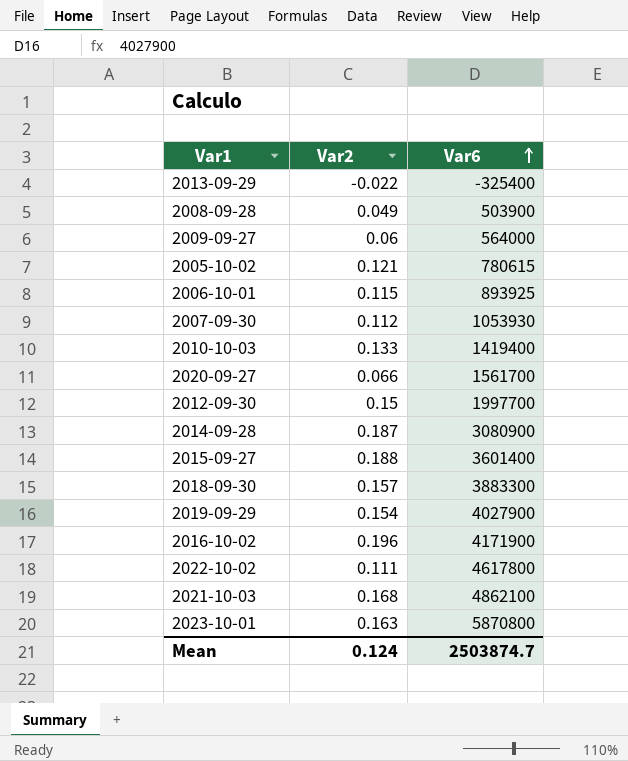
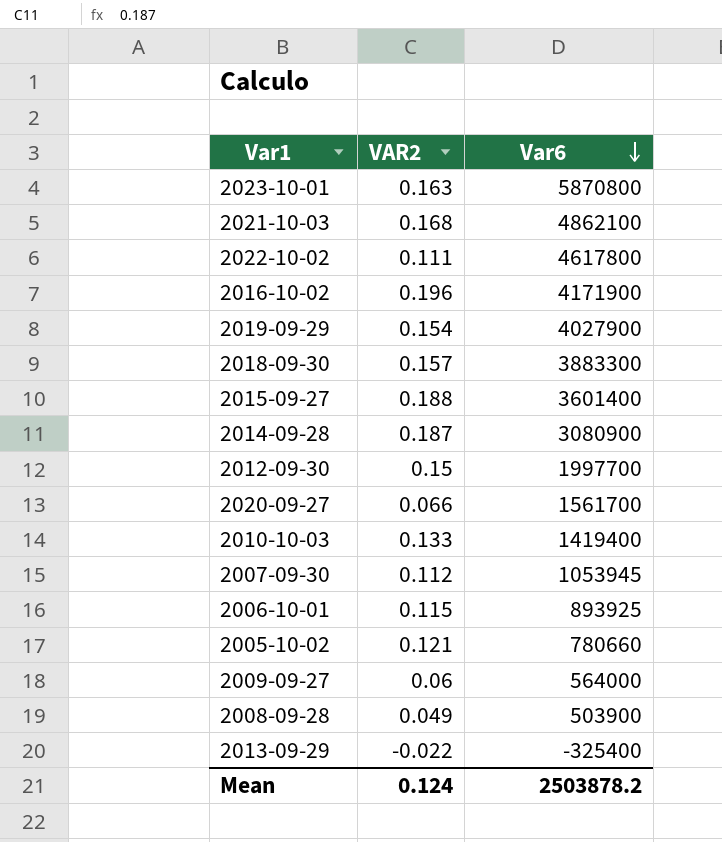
row order: Var6 ascending -> Var6 descending
column name: Var2 -> VAR2
2007-09-30 | Var6: 1053930 -> 1053945
2005-10-02 | Var6: 780615 -> 780660
Mean | Var6: 2503874.7 -> 2503878.2

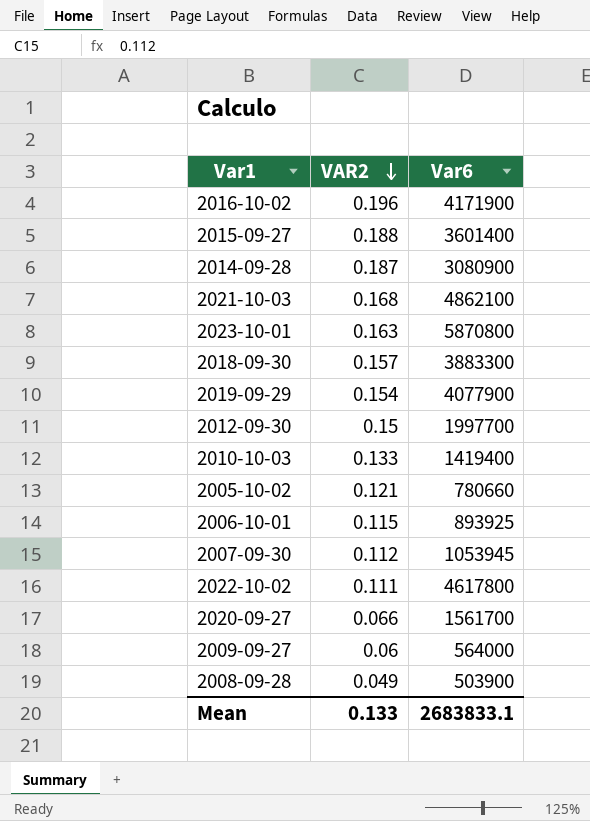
row order: Var6 descending -> VAR2 descending
row 2013-09-29: -0.022 | -325400 -> none
2019-09-29 | Var6: 4027900 -> 4077900
Mean | VAR2: 0.124 -> 0.133
Mean | Var6: 2503878.2 -> 2683833.1

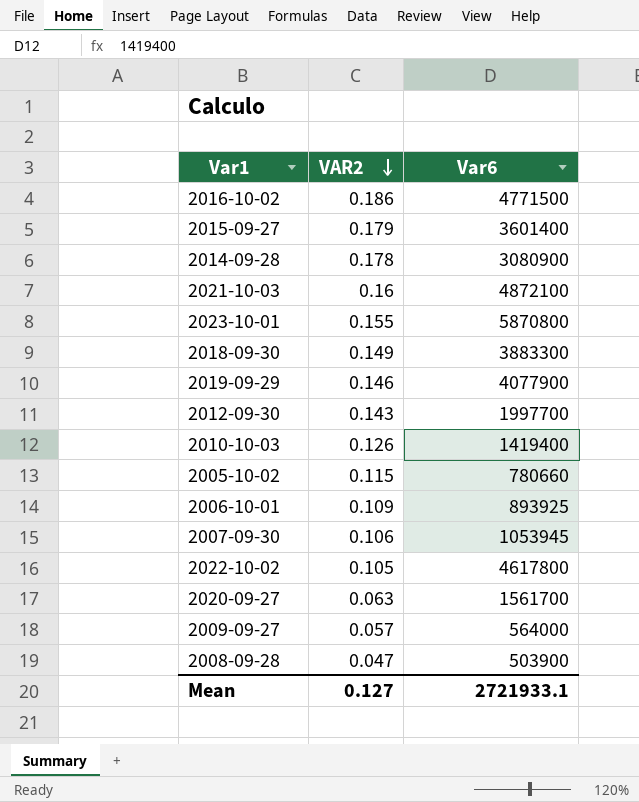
2016-10-02 | VAR2: 0.196 -> 0.186
2016-10-02 | Var6: 4171900 -> 4771500
2015-09-27 | VAR2: 0.188 -> 0.179
2014-09-28 | VAR2: 0.187 -> 0.178
2021-10-03 | VAR2: 0.168 -> 0.16
2021-10-03 | Var6: 4862100 -> 4872100
2023-10-01 | VAR2: 0.163 -> 0.155
2018-09-30 | VAR2: 0.157 -> 0.149
2019-09-29 | VAR2: 0.154 -> 0.146
2012-09-30 | VAR2: 0.15 -> 0.143
2010-10-03 | VAR2: 0.133 -> 0.126
2005-10-02 | VAR2: 0.121 -> 0.115
2006-10-01 | VAR2: 0.115 -> 0.109
2007-09-30 | VAR2: 0.112 -> 0.106
2022-10-02 | VAR2: 0.111 -> 0.105
2020-09-27 | VAR2: 0.066 -> 0.063
2009-09-27 | VAR2: 0.06 -> 0.057
2008-09-28 | VAR2: 0.049 -> 0.047
Mean | VAR2: 0.133 -> 0.127
Mean | Var6: 2683833.1 -> 2721933.1

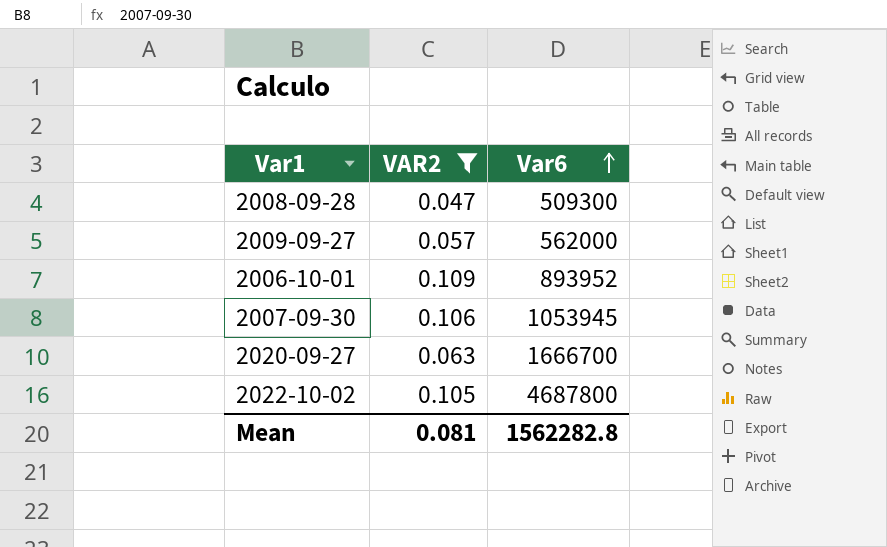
filter: none -> VAR2 <= 0.109
row order: VAR2 descending -> Var6 ascending
2008-09-28 | Var6: 503900 -> 509300
2009-09-27 | Var6: 564000 -> 562000
2006-10-01 | Var6: 893925 -> 893952
2020-09-27 | Var6: 1561700 -> 1666700
2022-10-02 | Var6: 4617800 -> 4687800
Mean | VAR2: 0.127 -> 0.081
Mean | Var6: 2721933.1 -> 1562282.8

